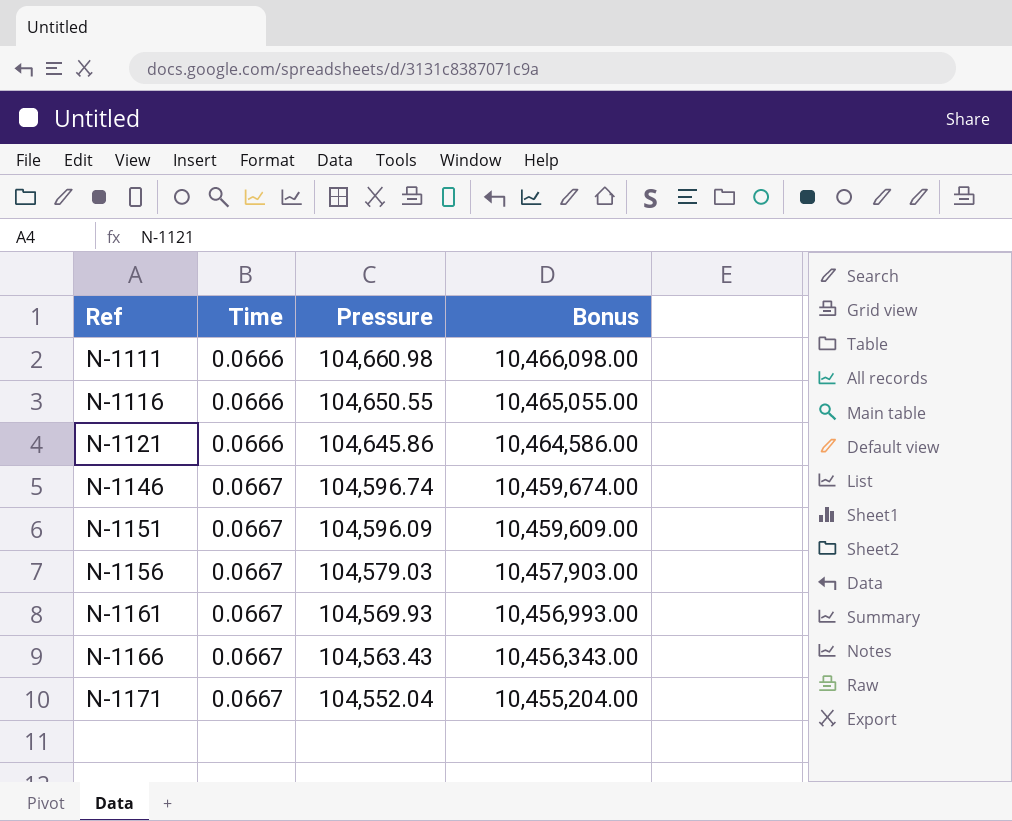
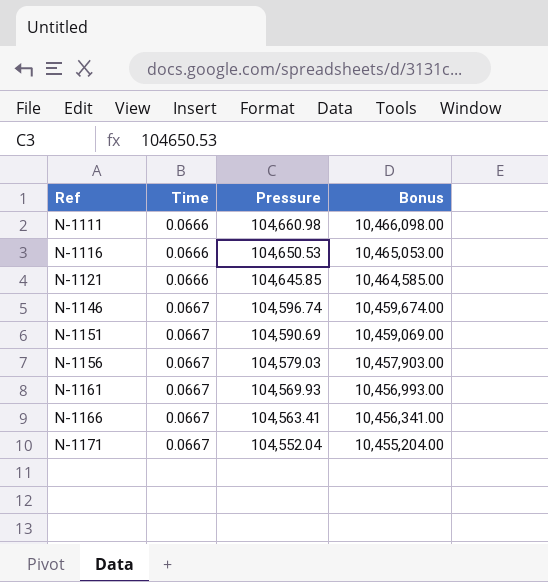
N-1116 | Pressure: 104,650.55 -> 104,650.53
N-1116 | Bonus: 10,465,055.00 -> 10,465,053.00
N-1121 | Pressure: 104,645.86 -> 104,645.85
N-1121 | Bonus: 10,464,586.00 -> 10,464,585.00
N-1151 | Pressure: 104,596.09 -> 104,590.69
N-1151 | Bonus: 10,459,609.00 -> 10,459,069.00
N-1166 | Pressure: 104,563.43 -> 104,563.41
N-1166 | Bonus: 10,456,343.00 -> 10,456,341.00

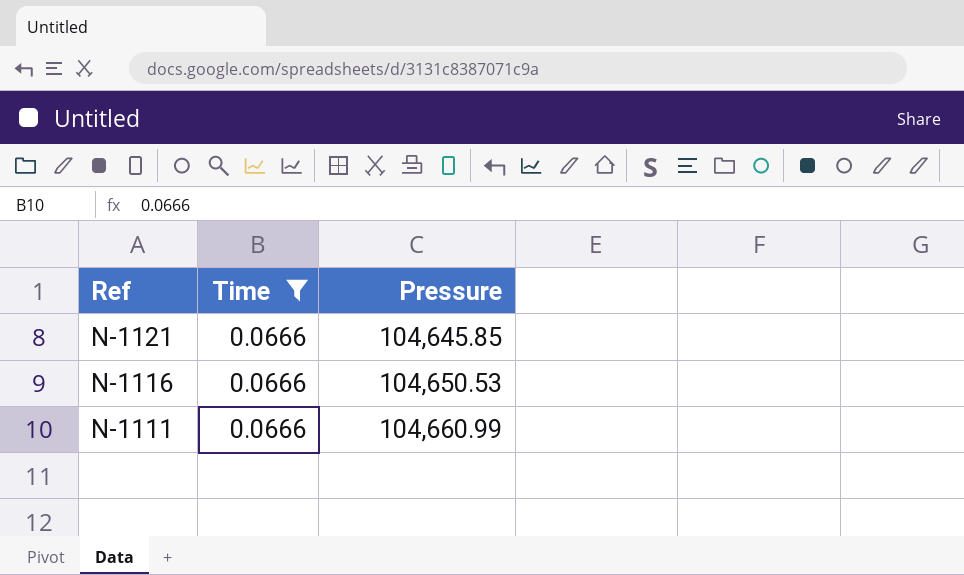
filter: none -> Time = 0.0666
row order: Ref ascending -> Ref descending
column Bonus | formula: [Pressure] * 100 -> none
N-1111 | Pressure: 104,660.98 -> 104,660.99

